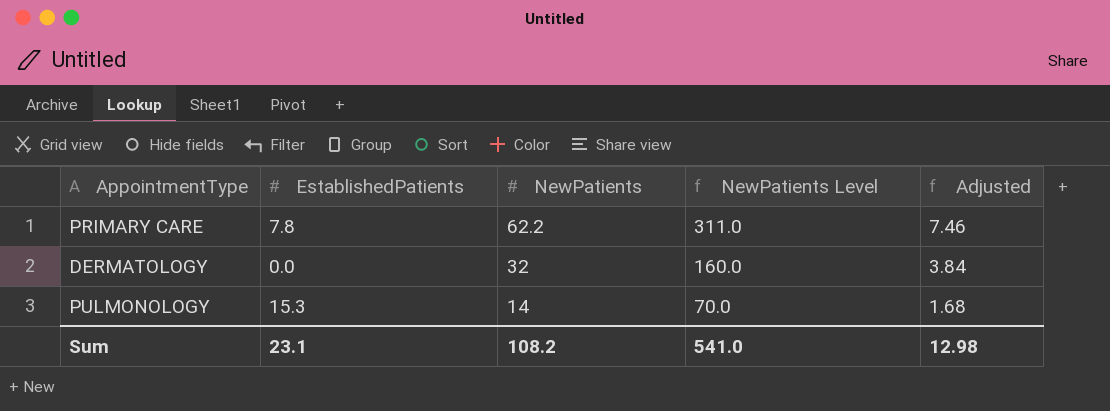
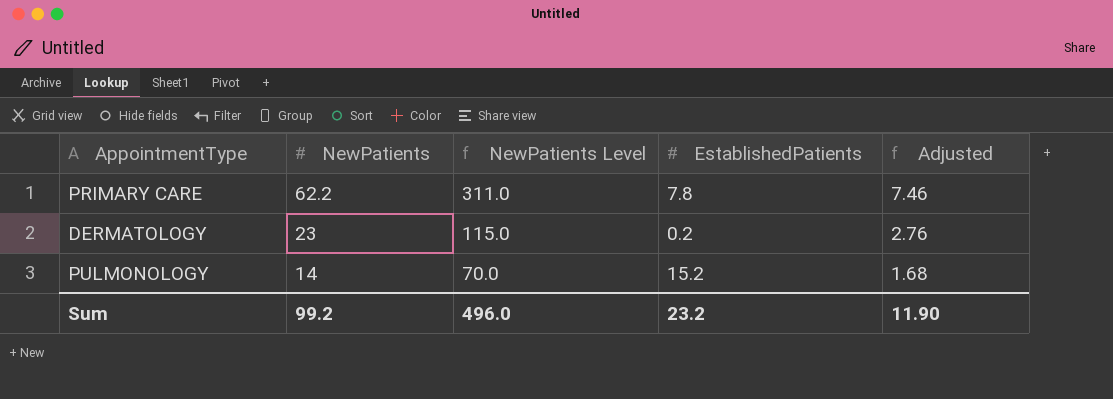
column EstablishedPatients | position: 2 -> 4
DERMATOLOGY | NewPatients: 32 -> 23
DERMATOLOGY | NewPatients Level: 160.0 -> 115.0
DERMATOLOGY | EstablishedPatients: 0.0 -> 0.2
DERMATOLOGY | Adjusted: 3.84 -> 2.76
PULMONOLOGY | EstablishedPatients: 15.3 -> 15.2
Sum | NewPatients: 108.2 -> 99.2
Sum | NewPatients Level: 541.0 -> 496.0
Sum | EstablishedPatients: 23.1 -> 23.2
Sum | Adjusted: 12.98 -> 11.90

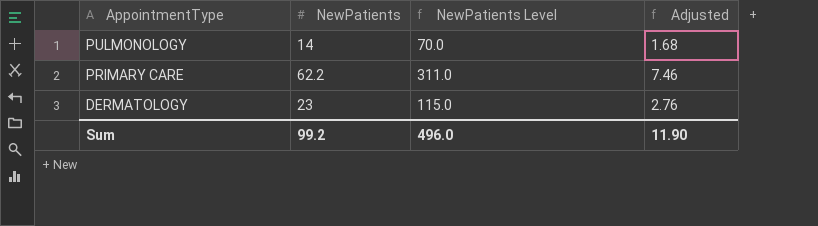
row order: NewPatients descending -> AppointmentType descending
column EstablishedPatients | position: 4 -> none

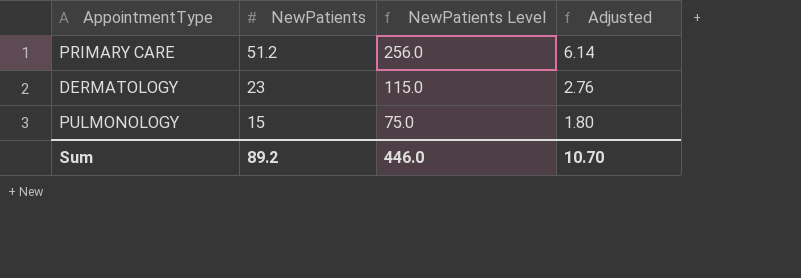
row order: AppointmentType descending -> NewPatients descending
PRIMARY CARE | NewPatients: 62.2 -> 51.2
PRIMARY CARE | NewPatients Level: 311.0 -> 256.0
PRIMARY CARE | Adjusted: 7.46 -> 6.14
PULMONOLOGY | NewPatients: 14 -> 15
PULMONOLOGY | NewPatients Level: 70.0 -> 75.0
PULMONOLOGY | Adjusted: 1.68 -> 1.80
Sum | NewPatients: 99.2 -> 89.2
Sum | NewPatients Level: 496.0 -> 446.0
Sum | Adjusted: 11.90 -> 10.70

